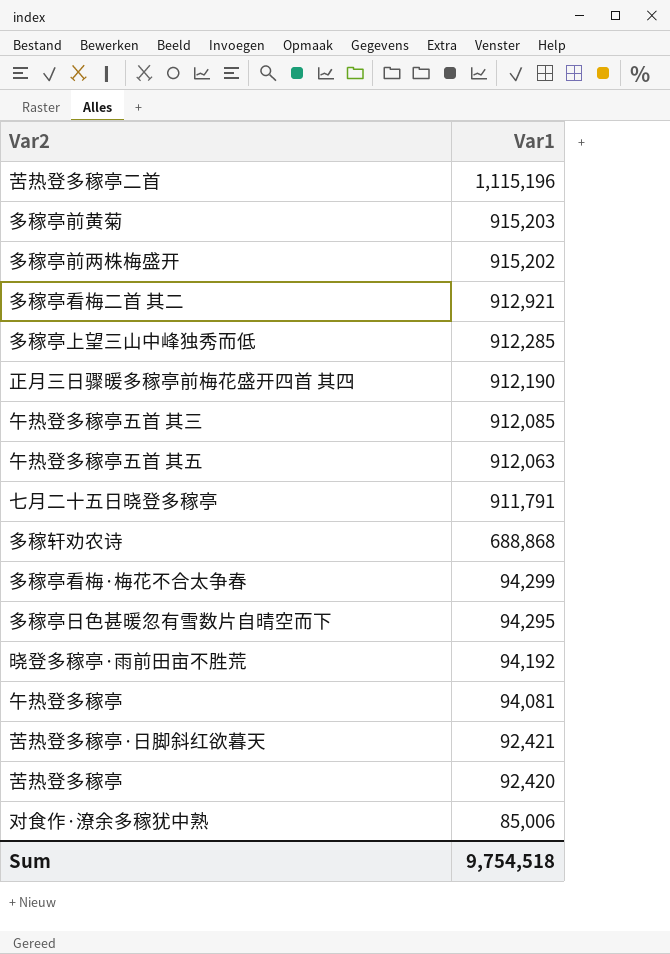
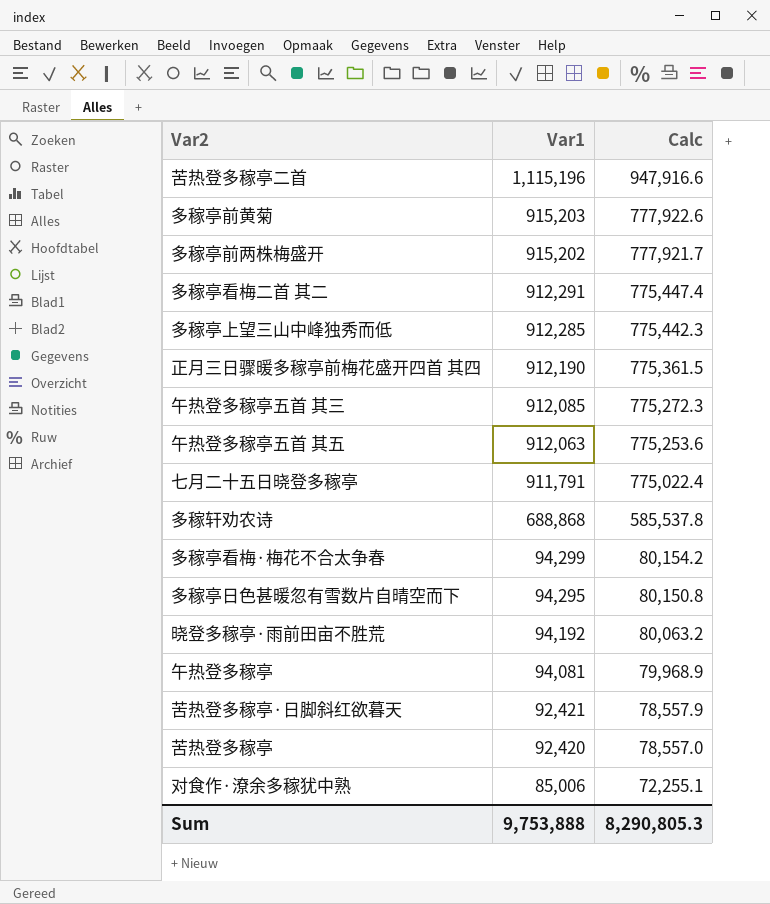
column Calc | formula: none -> [Var1] * 0.85
多稼亭看梅二首 其二 | Var1: 912,921 -> 912,291
Sum | Var1: 9,754,518 -> 9,753,888

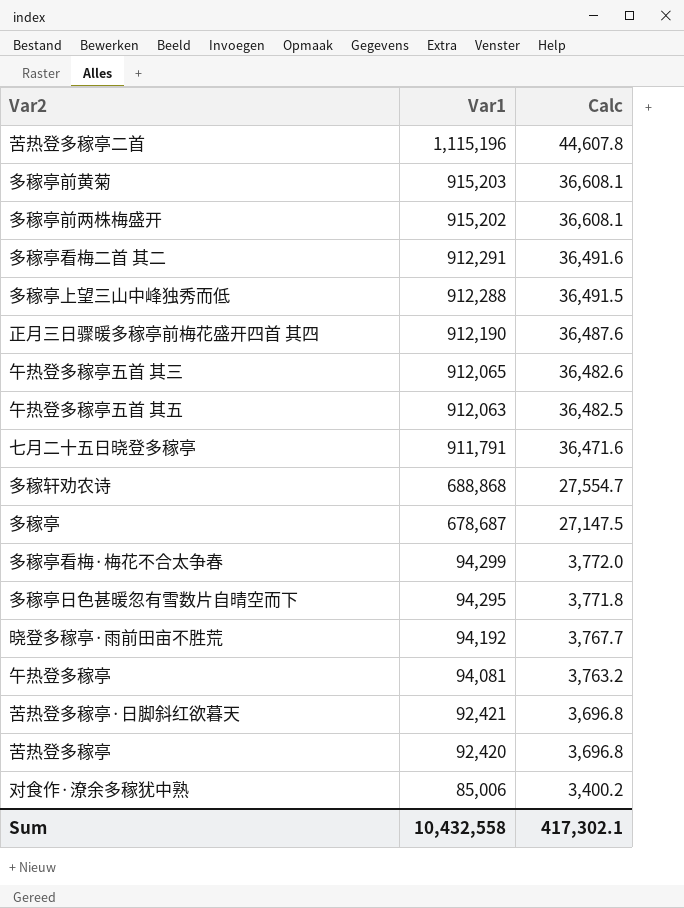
column Calc | formula: [Var1] * 0.85 -> [Var1] * 0.04
多稼亭上望三山中峰独秀而低 | Var1: 912,285 -> 912,288
午热登多稼亭五首 其三 | Var1: 912,085 -> 912,065
row 多稼亭: none -> 678,687 | 27,147.5
Sum | Var1: 9,753,888 -> 10,432,558
Sum | Calc: 8,290,805.3 -> 417,302.1

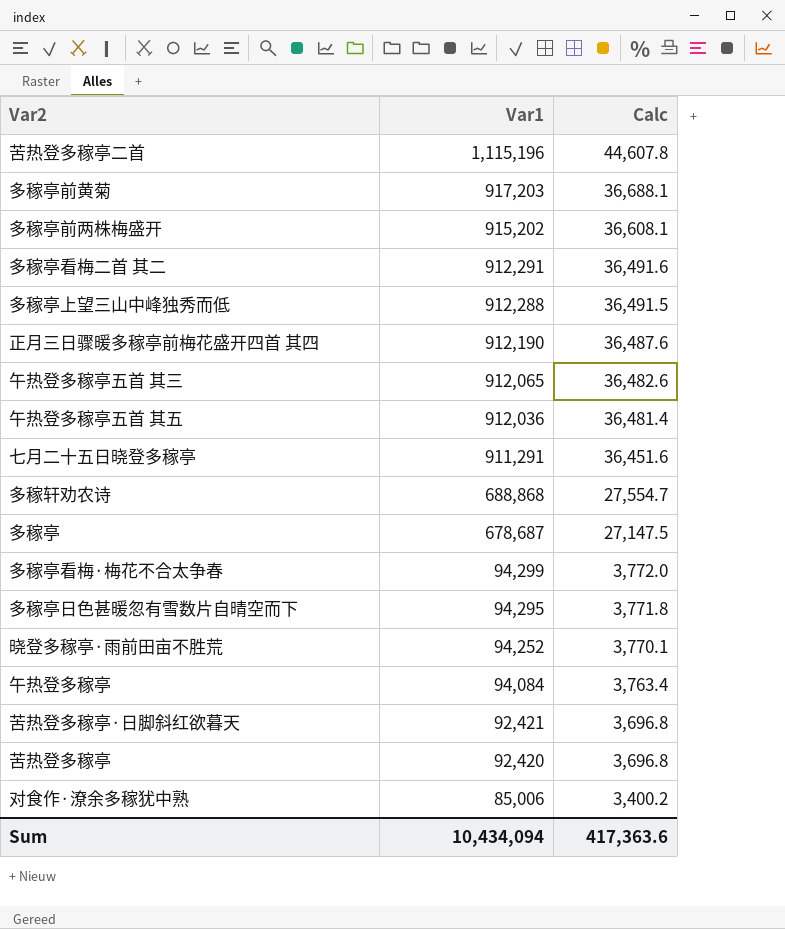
多稼亭前黄菊 | Var1: 915,203 -> 917,203
多稼亭前黄菊 | Calc: 36,608.1 -> 36,688.1
午热登多稼亭五首 其五 | Var1: 912,063 -> 912,036
午热登多稼亭五首 其五 | Calc: 36,482.5 -> 36,481.4
七月二十五日晓登多稼亭 | Var1: 911,791 -> 911,291
七月二十五日晓登多稼亭 | Calc: 36,471.6 -> 36,451.6
晓登多稼亭·雨前田亩不胜荒 | Var1: 94,192 -> 94,252
晓登多稼亭·雨前田亩不胜荒 | Calc: 3,767.7 -> 3,770.1
午热登多稼亭 | Var1: 94,081 -> 94,084
午热登多稼亭 | Calc: 3,763.2 -> 3,763.4
Sum | Var1: 10,432,558 -> 10,434,094
Sum | Calc: 417,302.1 -> 417,363.6

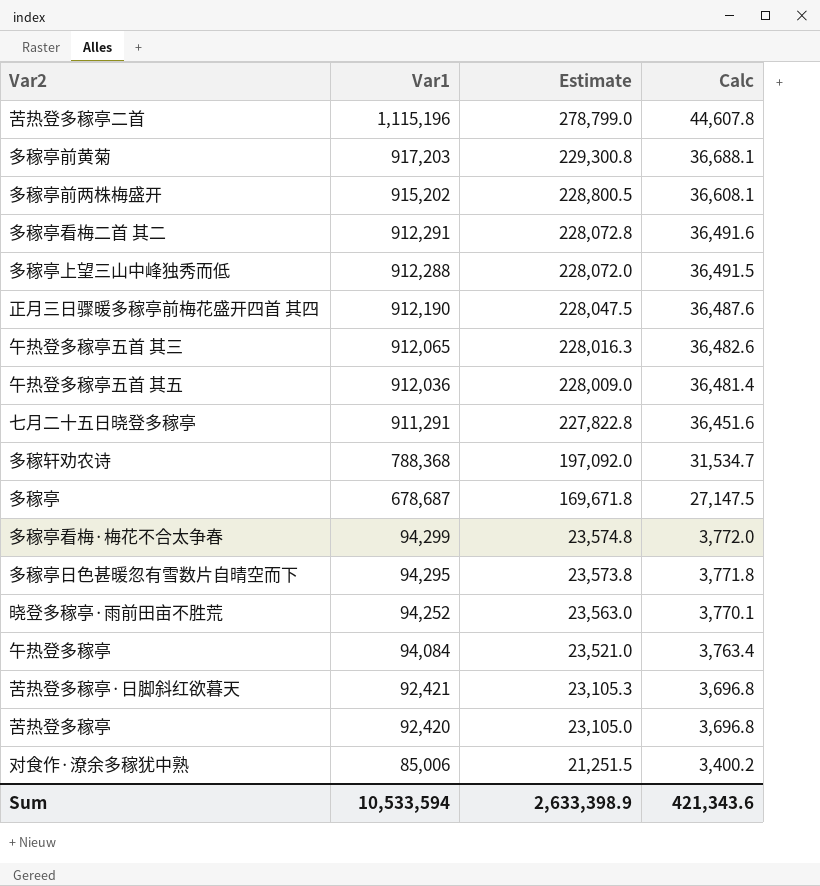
column Estimate | formula: none -> [Var1] * 0.25
多稼轩劝农诗 | Var1: 688,868 -> 788,368
多稼轩劝农诗 | Calc: 27,554.7 -> 31,534.7
Sum | Var1: 10,434,094 -> 10,533,594
Sum | Calc: 417,363.6 -> 421,343.6

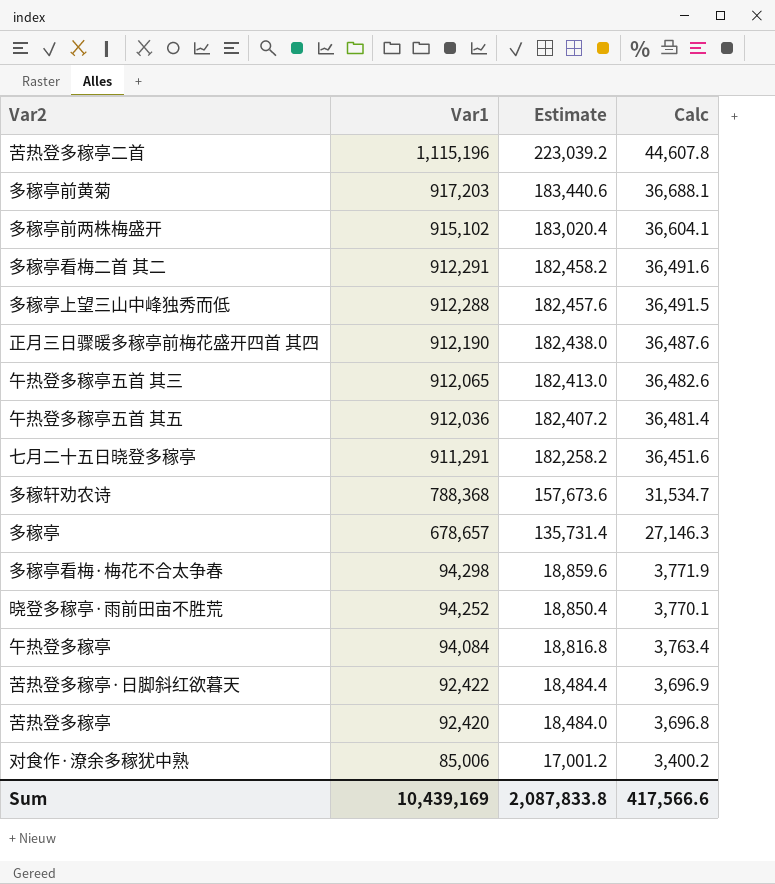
column Estimate | formula: [Var1] * 0.25 -> [Var1] * 0.2
row 多稼亭日色甚暖忽有雪数片自晴空而下: 94,295 | 23,573.8 | 3,771.8 -> none
多稼亭前两株梅盛开 | Var1: 915,202 -> 915,102
多稼亭前两株梅盛开 | Calc: 36,608.1 -> 36,604.1
多稼亭 | Var1: 678,687 -> 678,657
多稼亭 | Calc: 27,147.5 -> 27,146.3
多稼亭看梅·梅花不合太争春 | Var1: 94,299 -> 94,298
多稼亭看梅·梅花不合太争春 | Calc: 3,772.0 -> 3,771.9
苦热登多稼亭·日脚斜红欲暮天 | Var1: 92,421 -> 92,422
苦热登多稼亭·日脚斜红欲暮天 | Calc: 3,696.8 -> 3,696.9
Sum | Var1: 10,533,594 -> 10,439,169
Sum | Estimate: 2,633,398.9 -> 2,087,833.8
Sum | Calc: 421,343.6 -> 417,566.6

